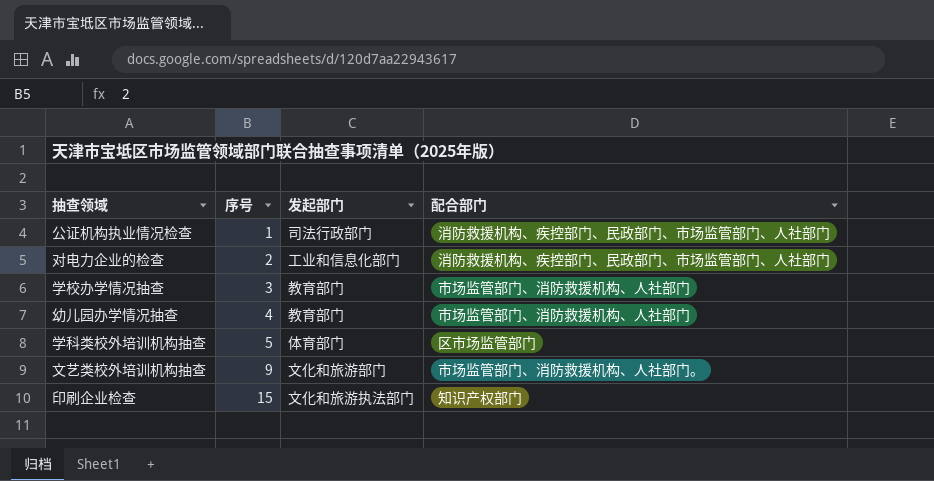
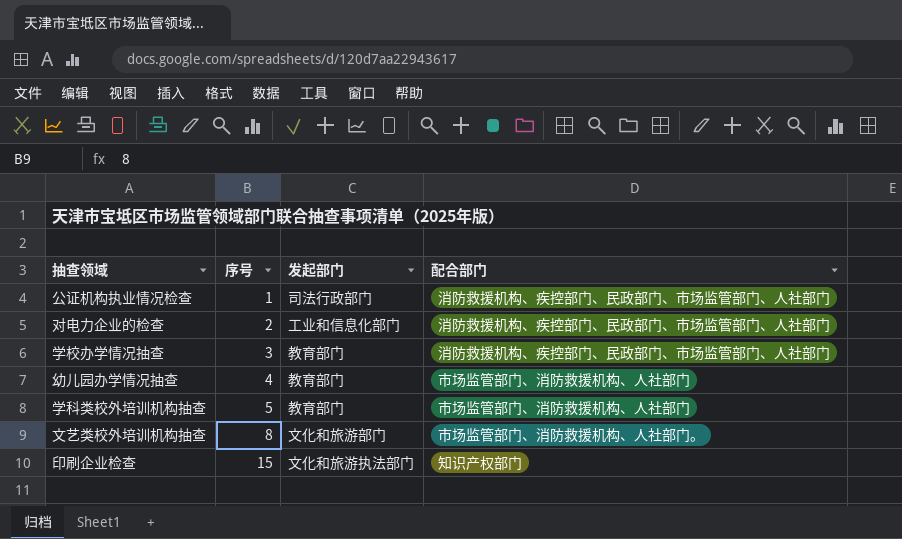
学校办学情况抽查 | 配合部门: 市场监管部门、消防救援机构、人社部门 -> 消防救援机构、疾控部门、民政部门、市场监管部门、人社部门
学科类校外培训机构抽查 | 发起部门: 体育部门 -> 教育部门
学科类校外培训机构抽查 | 配合部门: 区市场监管部门 -> 市场监管部门、消防救援机构、人社部门
文艺类校外培训机构抽查 | 序号: 9 -> 8

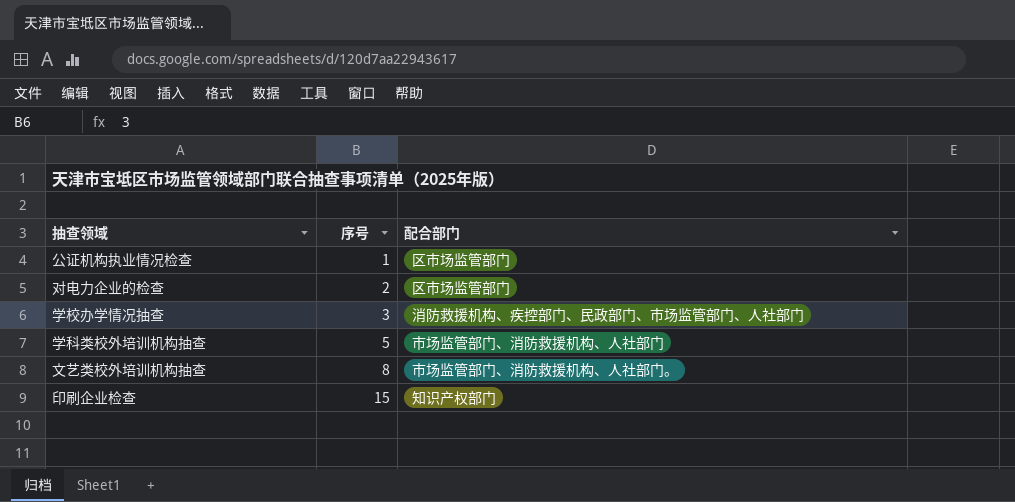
column 发起部门 | position: 3 -> none
row 幼儿园办学情况抽查: 4 | 教育部门 | 市场监管部门、消防救援机构、人社部门 -> none
公证机构执业情况检查 | 配合部门: 消防救援机构、疾控部门、民政部门、市场监管部门、人社部门 -> 区市场监管部门
对电力企业的检查 | 配合部门: 消防救援机构、疾控部门、民政部门、市场监管部门、人社部门 -> 区市场监管部门

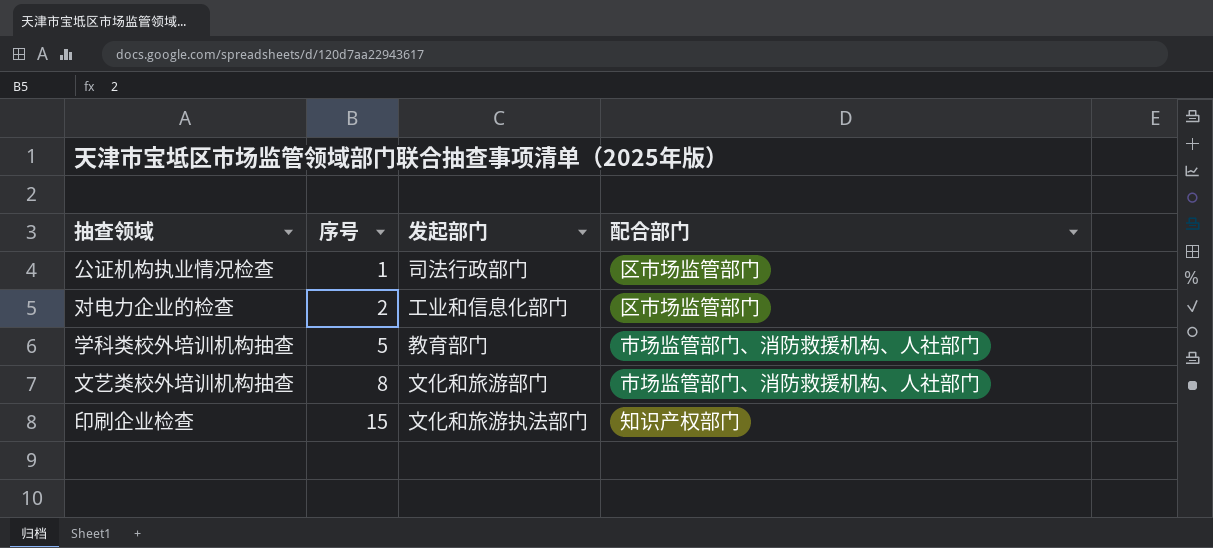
column 发起部门 | position: none -> 3
row 学校办学情况抽查: 3 | 消防救援机构、疾控部门、民政部门、市场监管部门、人社部门 -> none
文艺类校外培训机构抽查 | 配合部门: 市场监管部门、消防救援机构、人社部门。 -> 市场监管部门、消防救援机构、人社部门

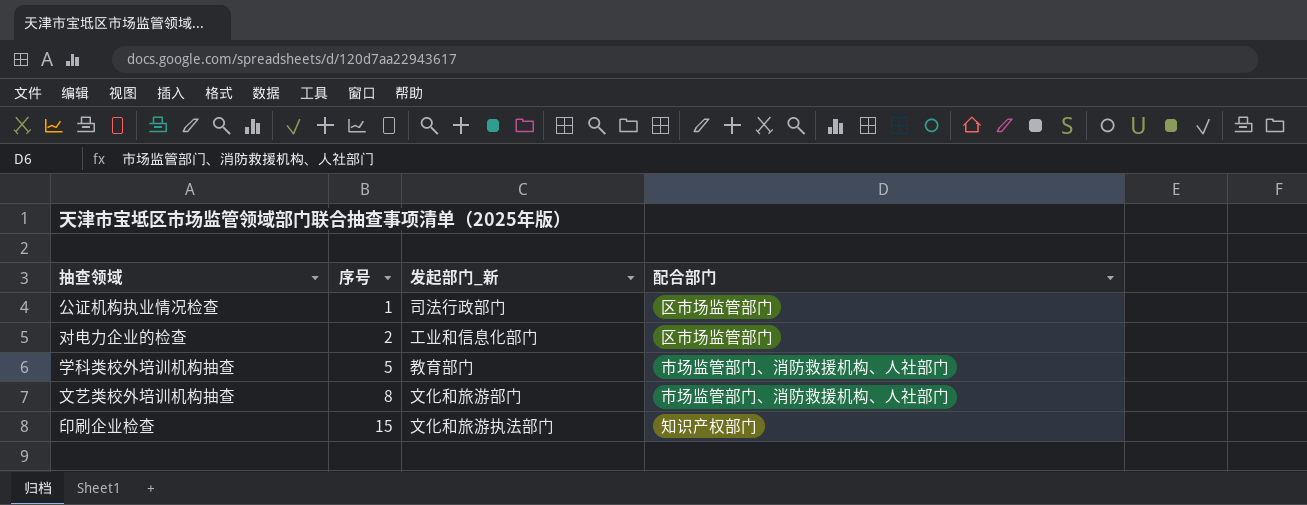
column name: 发起部门 -> 发起部门_新

